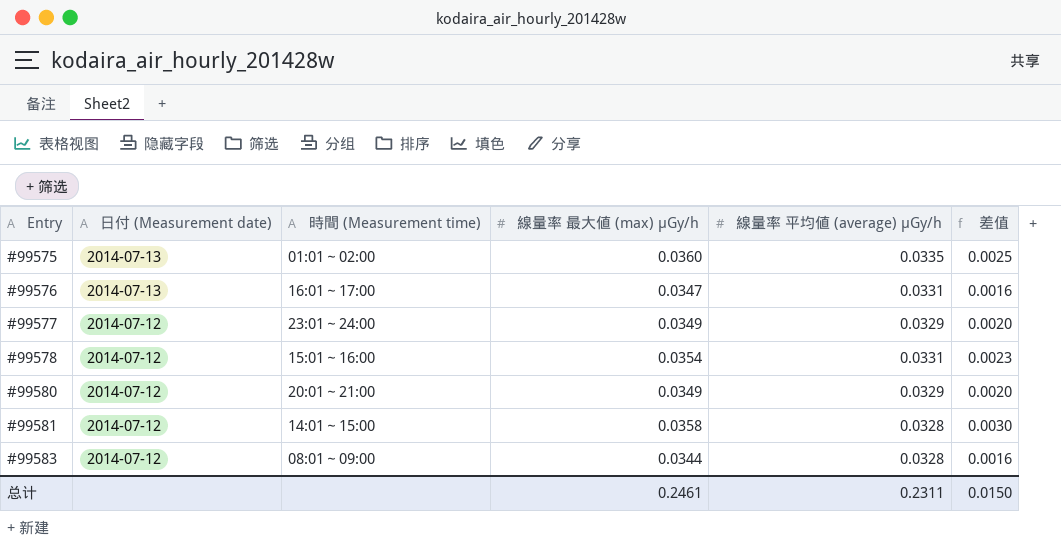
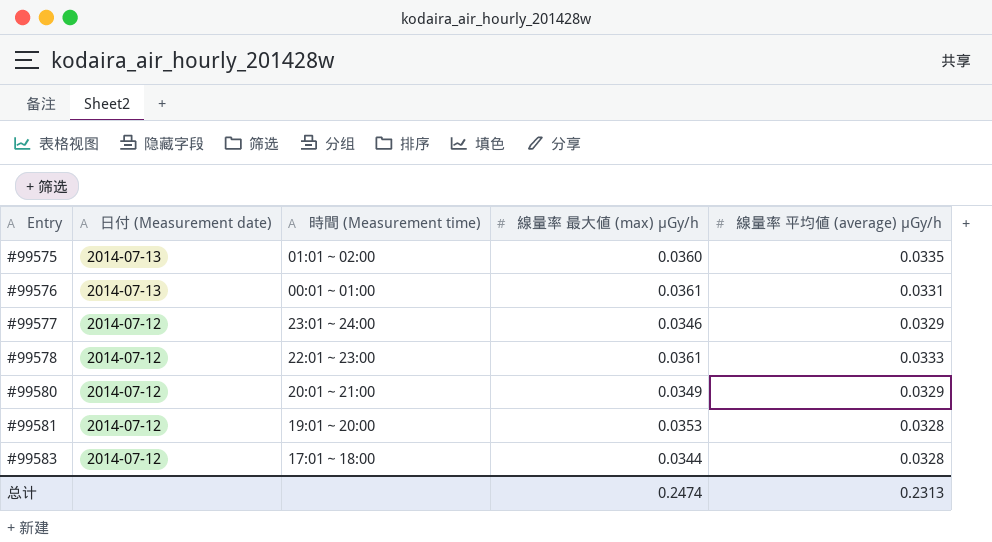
column 差值 | formula: [線量率 最大値 (max) μGy/h] - [線量率 平均値 (average) μGy/h] -> none
#99576 | 時間 (Measurement time): 16:01～17:00 -> 00:01～01:00
#99576 | 線量率 最大値 (max) μGy/h: 0.0347 -> 0.0361
#99577 | 線量率 最大値 (max) μGy/h: 0.0349 -> 0.0346
#99578 | 時間 (Measurement time): 15:01～16:00 -> 22:01～23:00
#99578 | 線量率 最大値 (max) μGy/h: 0.0354 -> 0.0361
#99578 | 線量率 平均値 (average) μGy/h: 0.0331 -> 0.0333
#99581 | 時間 (Measurement time): 14:01～15:00 -> 19:01～20:00
#99581 | 線量率 最大値 (max) μGy/h: 0.0358 -> 0.0353
#99583 | 時間 (Measurement time): 08:01～09:00 -> 17:01～18:00
总计 | 線量率 最大値 (max) μGy/h: 0.2461 -> 0.2474
总计 | 線量率 平均値 (average) μGy/h: 0.2311 -> 0.2313

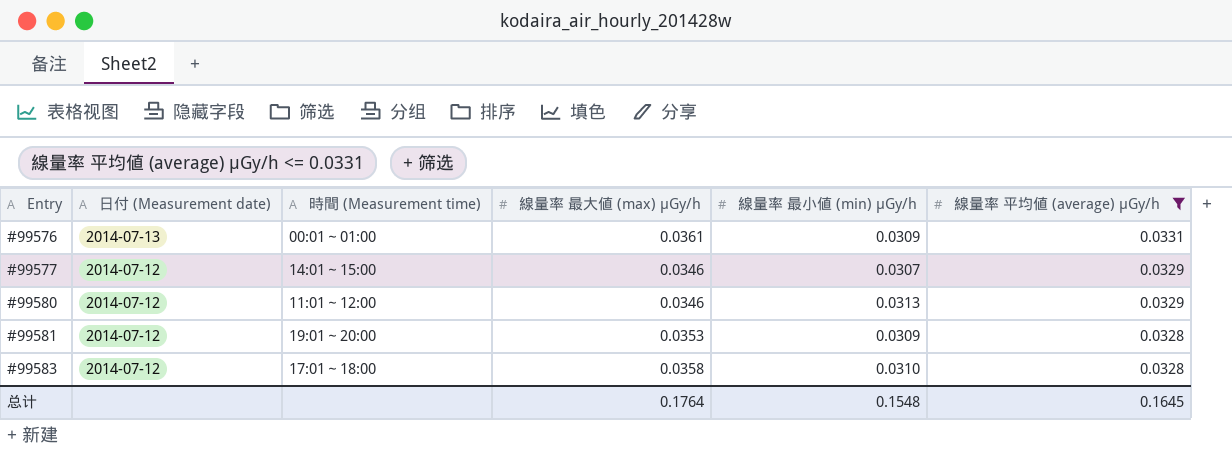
filter: none -> 線量率 平均値 (average) μGy/h <= 0.0331
column 線量率 最小値 (min) μGy/h | position: none -> 5
#99577 | 時間 (Measurement time): 23:01～24:00 -> 14:01～15:00
#99580 | 時間 (Measurement time): 20:01～21:00 -> 11:01～12:00
#99580 | 線量率 最大値 (max) μGy/h: 0.0349 -> 0.0346
#99583 | 線量率 最大値 (max) μGy/h: 0.0344 -> 0.0358
总计 | 線量率 最大値 (max) μGy/h: 0.2474 -> 0.1764
总计 | 線量率 平均値 (average) μGy/h: 0.2313 -> 0.1645

